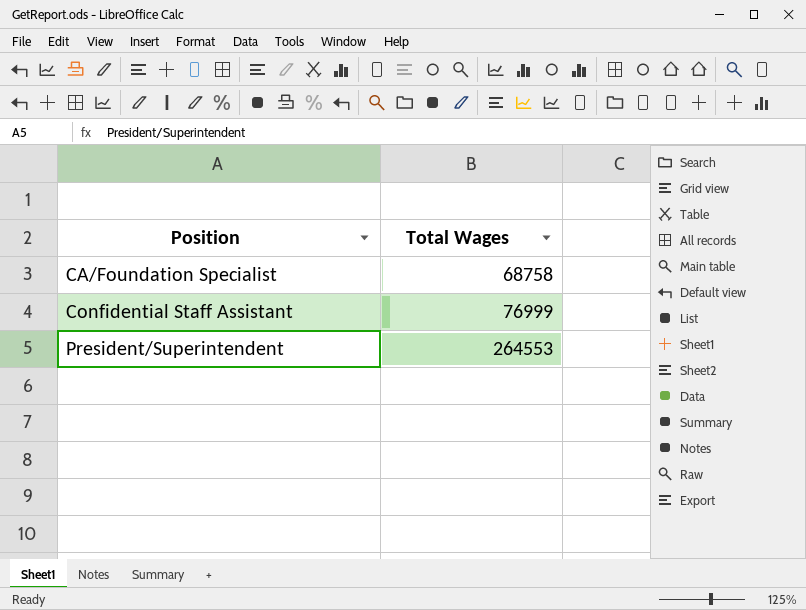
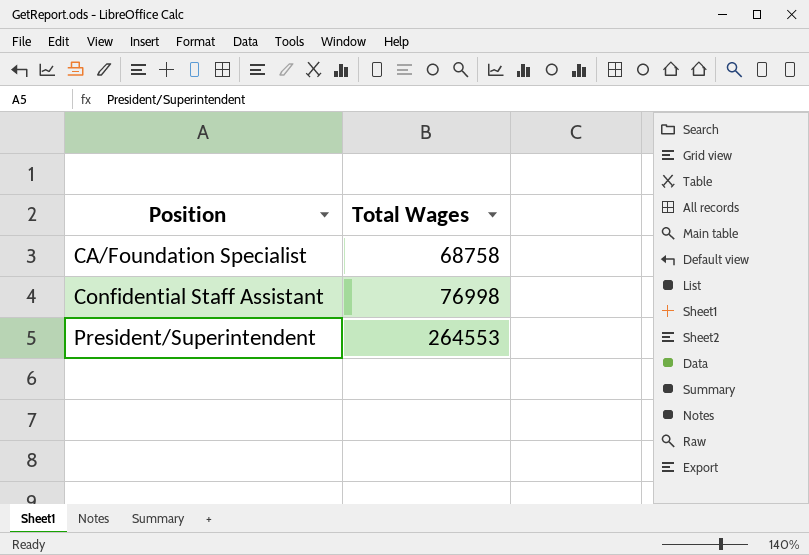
Confidential Staff Assistant | Total Wages: 76999 -> 76998

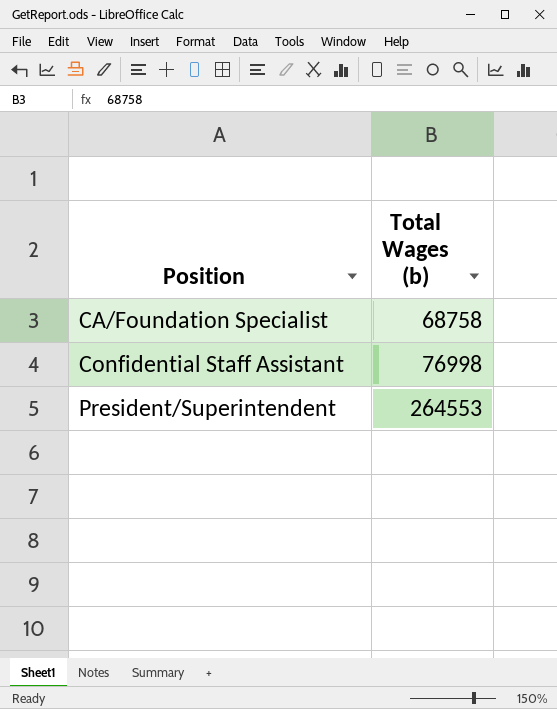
column name: Total Wages -> Total Wages (b)

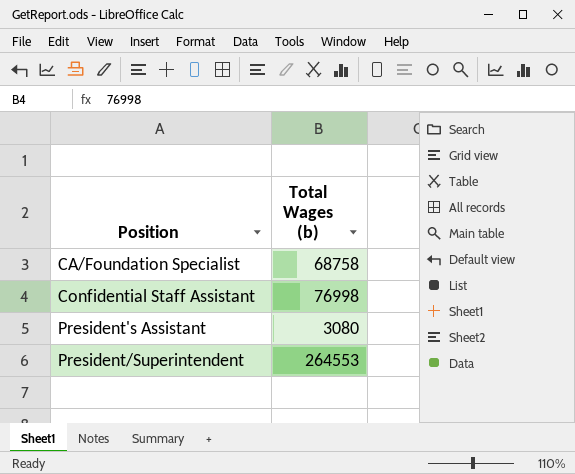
row President's Assistant: none -> 3080

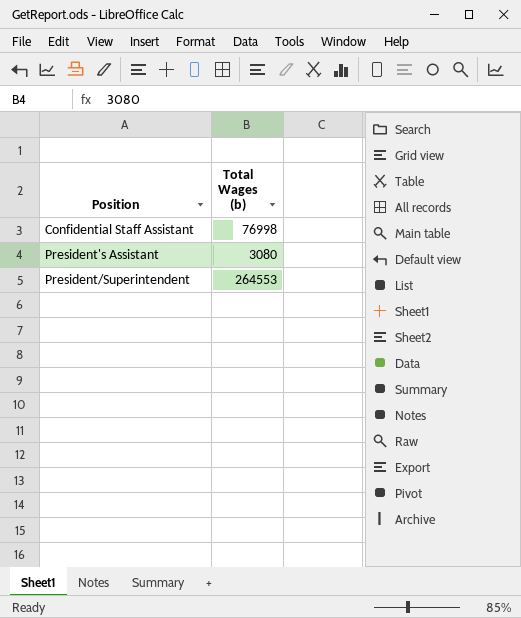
row CA/Foundation Specialist: 68758 -> none

